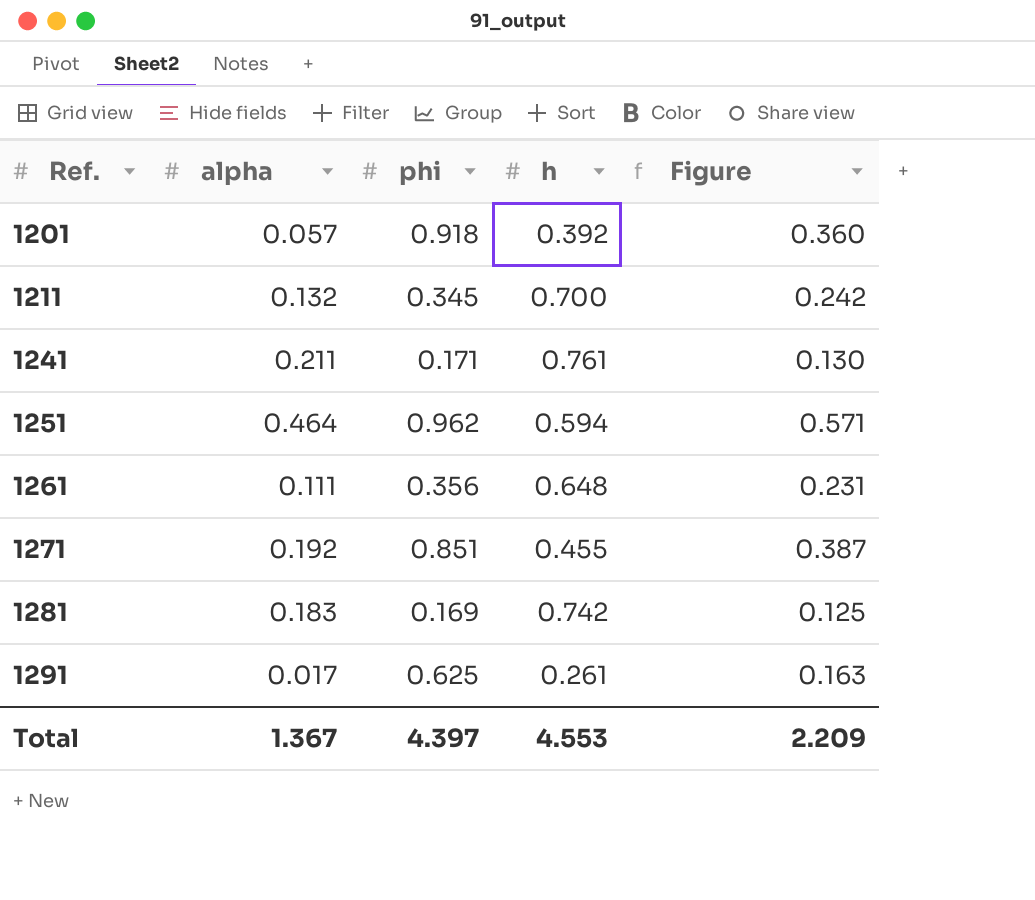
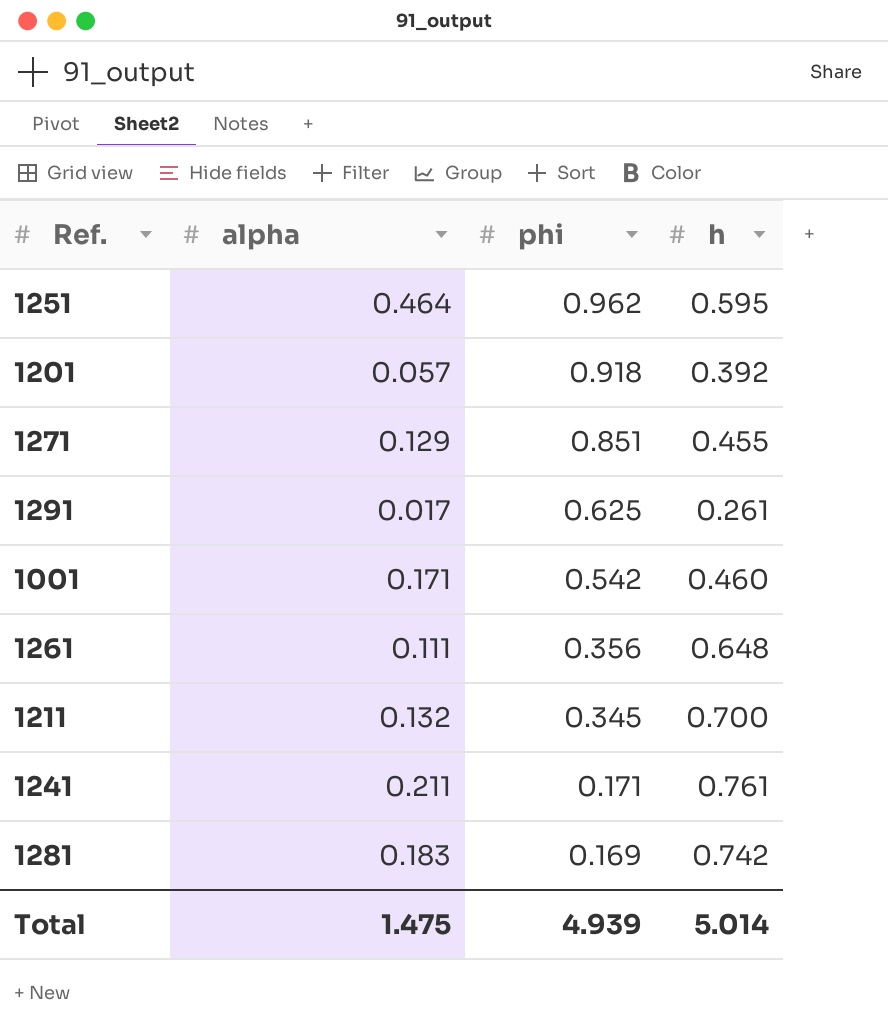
row order: Ref. ascending -> phi descending
column Figure | formula: [phi] * [h] -> none
1251 | h: 0.594 -> 0.595
1271 | alpha: 0.192 -> 0.129
row 1001: none -> 0.171 | 0.542 | 0.460
Total | alpha: 1.367 -> 1.475
Total | phi: 4.397 -> 4.939
Total | h: 4.553 -> 5.014

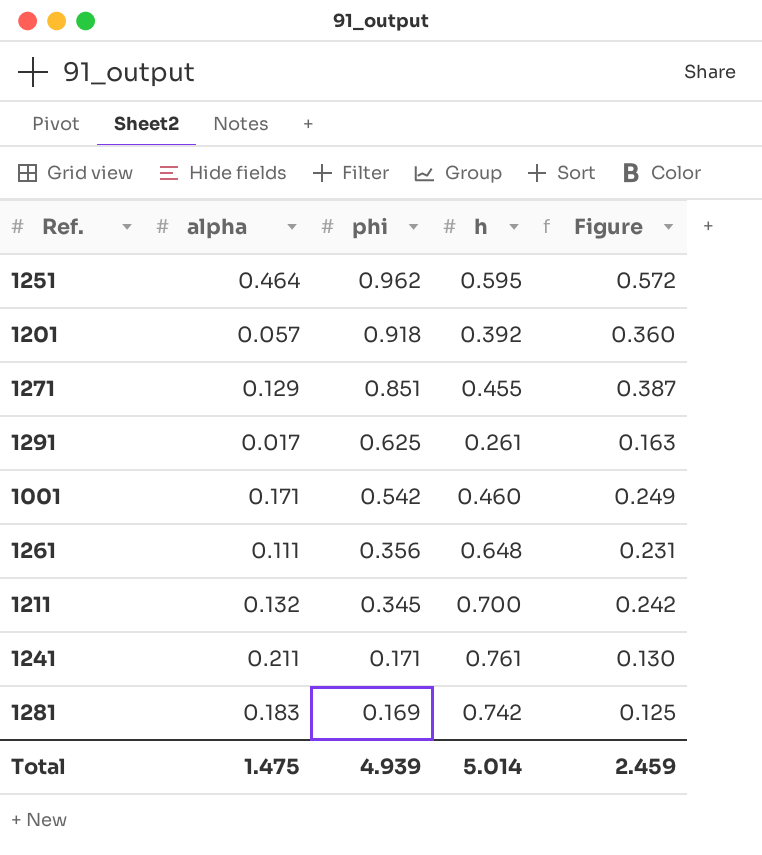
column Figure | formula: none -> [phi] * [h]

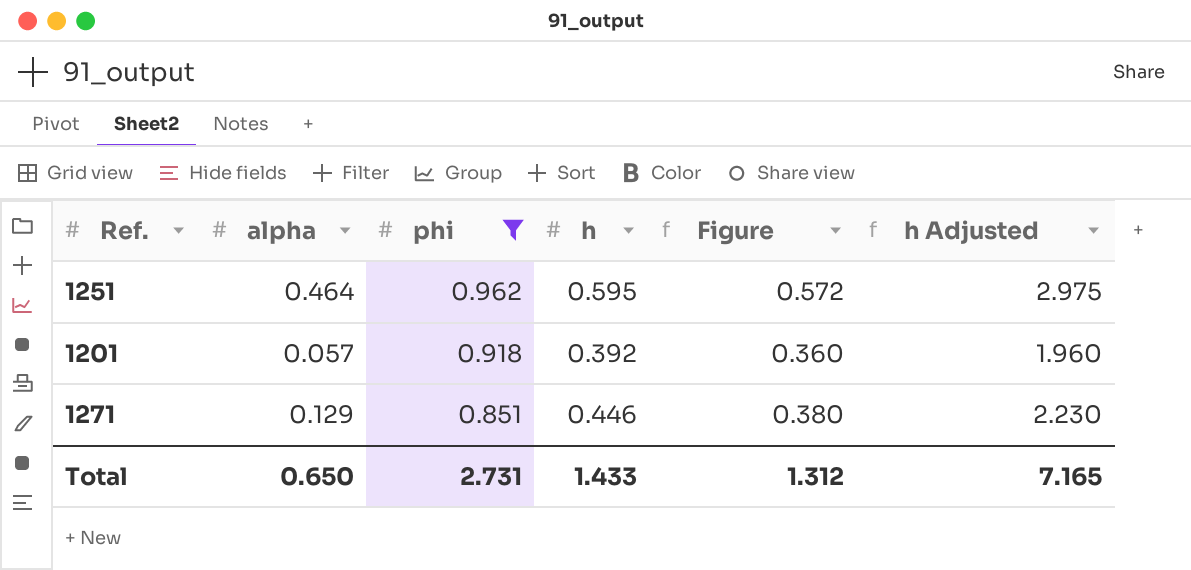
filter: none -> phi >= 0.851
column h Adjusted | formula: none -> [h] * 5
1271 | h: 0.455 -> 0.446
1271 | Figure: 0.387 -> 0.380
Total | alpha: 1.475 -> 0.650
Total | phi: 4.939 -> 2.731
Total | h: 5.014 -> 1.433
Total | Figure: 2.459 -> 1.312

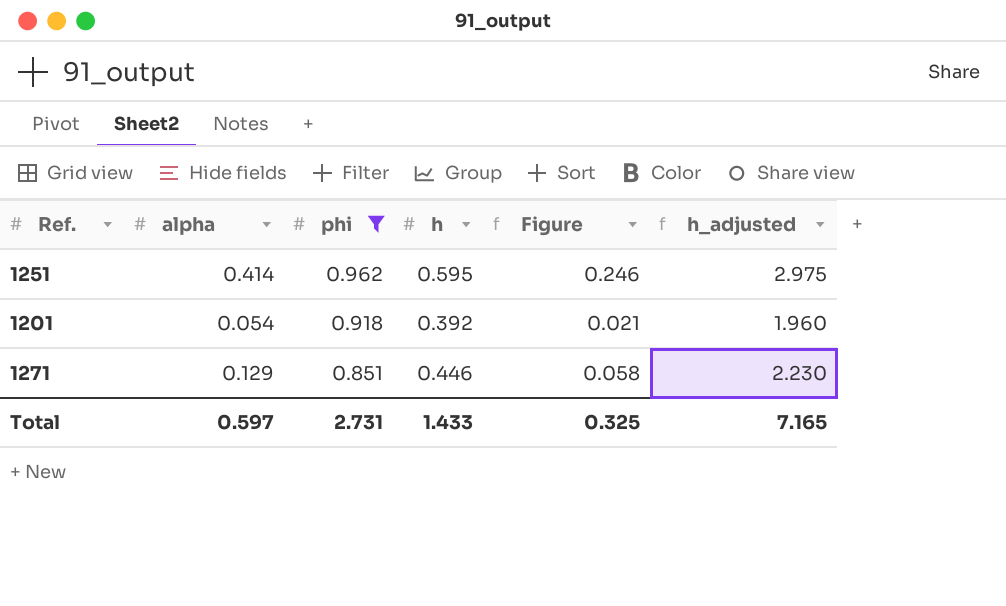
column Figure | formula: [phi] * [h] -> [alpha] * [h]
column name: h Adjusted -> h_adjusted
1251 | alpha: 0.464 -> 0.414
1201 | alpha: 0.057 -> 0.054
Total | alpha: 0.650 -> 0.597
Total | Figure: 1.312 -> 0.325

